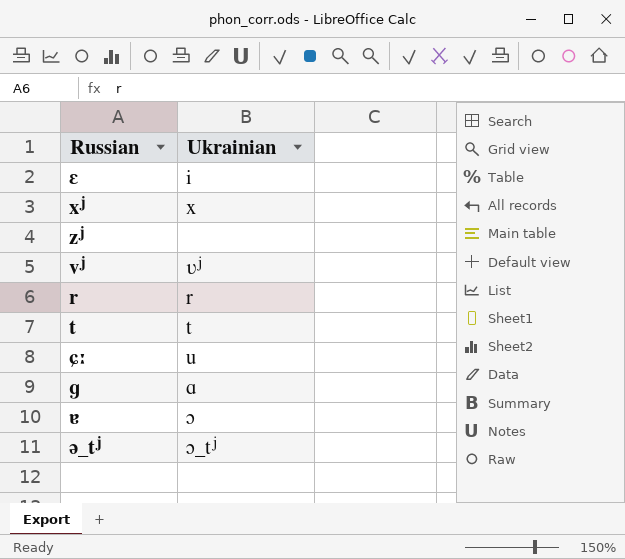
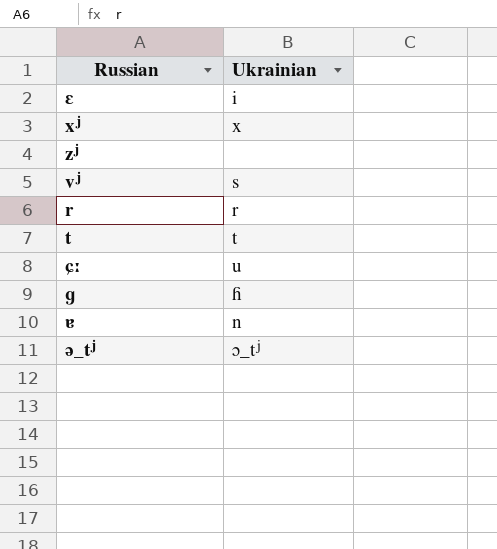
vʲ | Ukrainian: ʋʲ -> s
ɡ | Ukrainian: ɑ -> ɦ
ɐ | Ukrainian: ɔ -> n

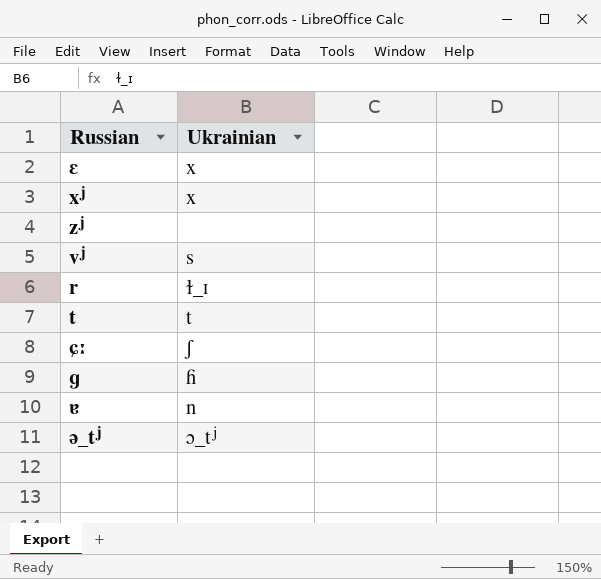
ɛ | Ukrainian: i -> x
r | Ukrainian: r -> ɫ_ɪ
ɕː | Ukrainian: u -> ʃ

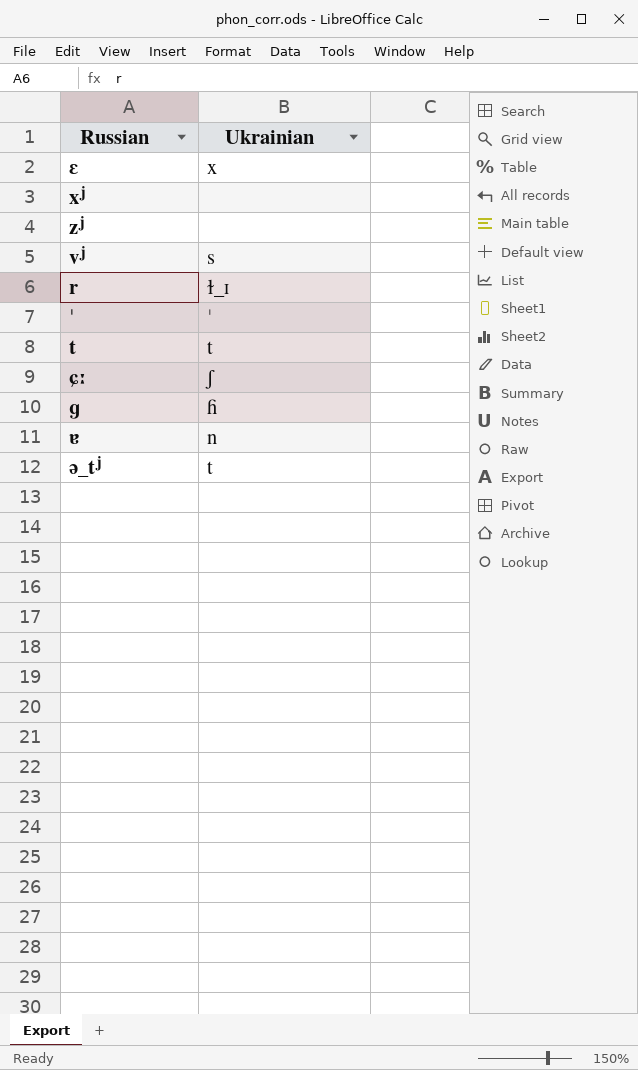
xʲ | Ukrainian: x -> none
row ˈ: none -> ˈ
ə_tʲ | Ukrainian: ɔ_tʲ -> t

